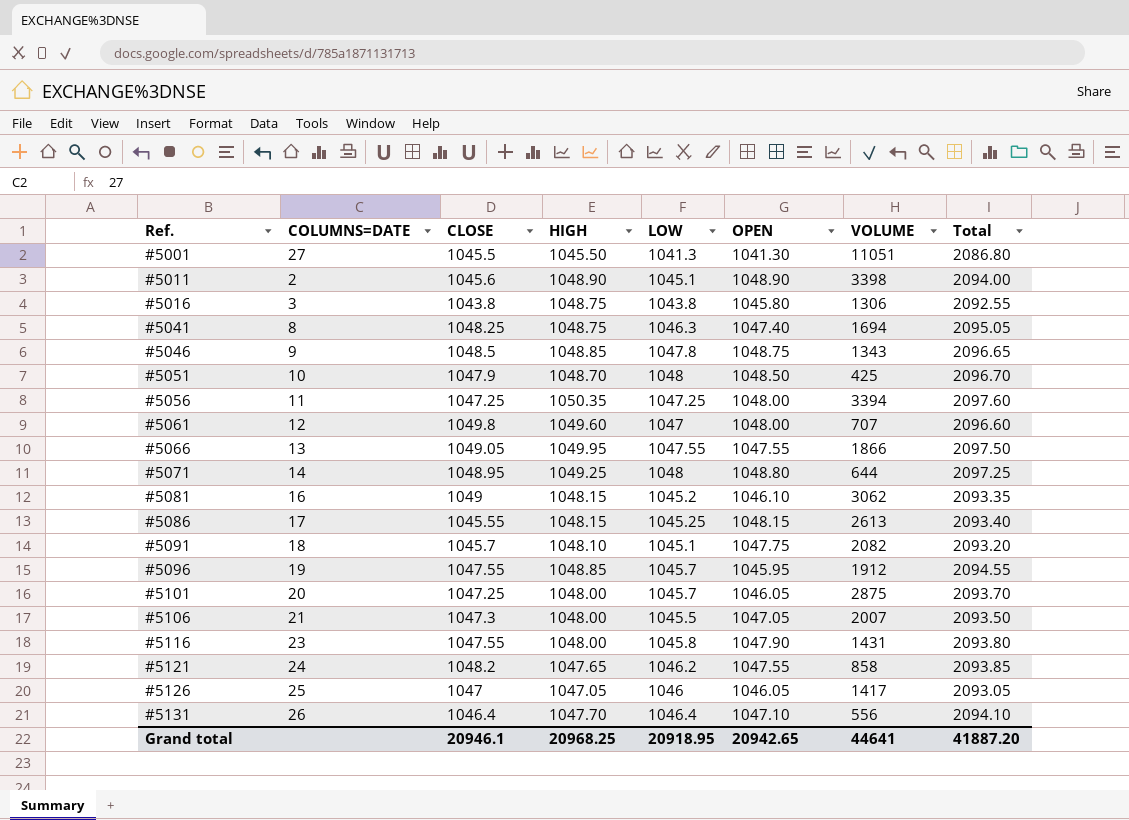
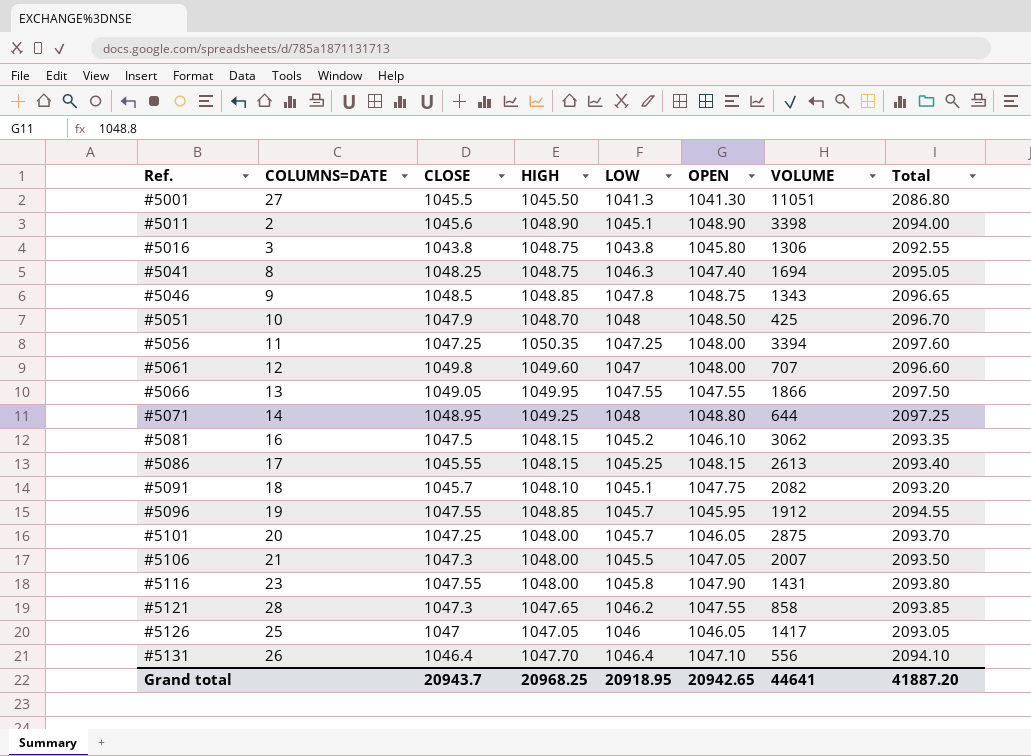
#5081 | CLOSE: 1049 -> 1047.5
#5121 | COLUMNS=DATE: 24 -> 28
#5121 | CLOSE: 1048.2 -> 1047.3
Grand total | CLOSE: 20946.1 -> 20943.7

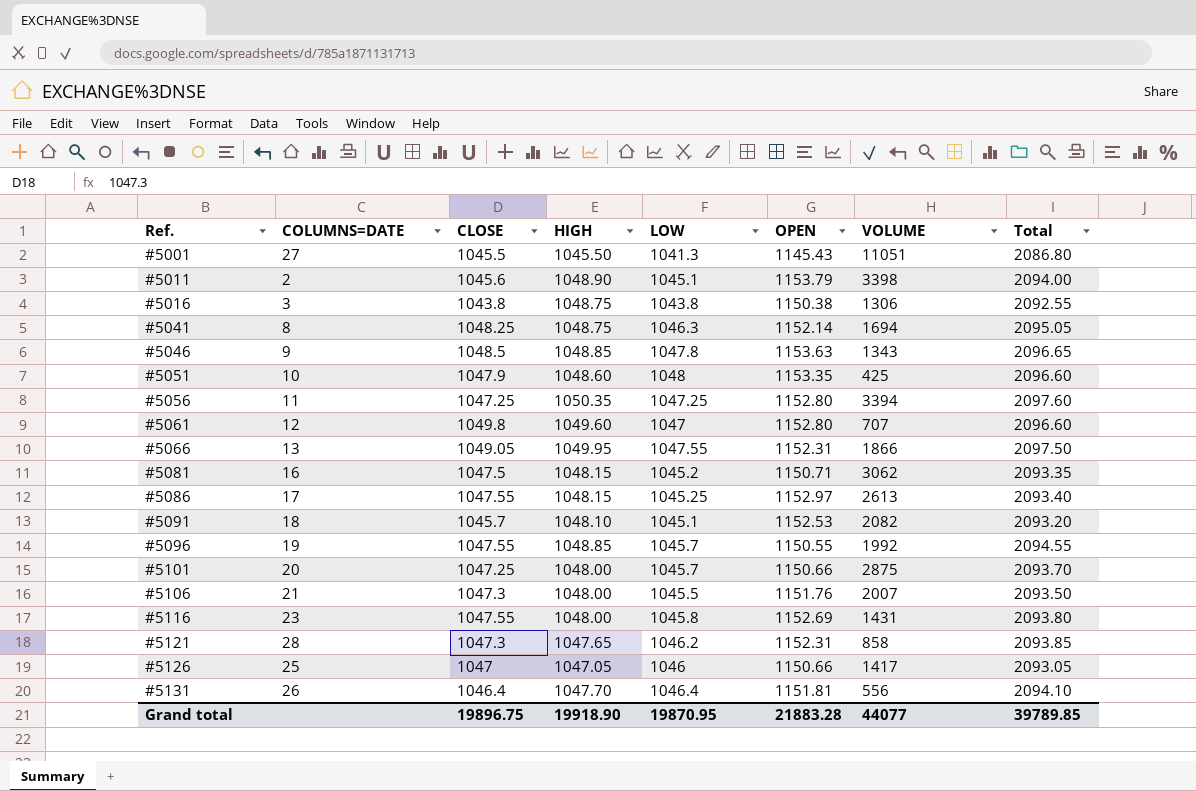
row #5071: 14 | 1048.95 | 1049.25 | 1048 | 1048.80 | 644 | 2097.25 -> none
#5001 | OPEN: 1041.30 -> 1145.43
#5011 | OPEN: 1048.90 -> 1153.79
#5016 | OPEN: 1045.80 -> 1150.38
#5041 | OPEN: 1047.40 -> 1152.14
#5046 | OPEN: 1048.75 -> 1153.63
#5051 | HIGH: 1048.70 -> 1048.60
#5051 | OPEN: 1048.50 -> 1153.35
#5051 | Total: 2096.70 -> 2096.60
#5056 | OPEN: 1048.00 -> 1152.80
#5061 | OPEN: 1048.00 -> 1152.80
#5066 | OPEN: 1047.55 -> 1152.31
#5081 | OPEN: 1046.10 -> 1150.71
#5086 | CLOSE: 1045.55 -> 1047.55
#5086 | OPEN: 1048.15 -> 1152.97
#5091 | OPEN: 1047.75 -> 1152.53
#5096 | OPEN: 1045.95 -> 1150.55
#5096 | VOLUME: 1912 -> 1992
#5101 | OPEN: 1046.05 -> 1150.66
#5106 | OPEN: 1047.05 -> 1151.76
#5116 | OPEN: 1047.90 -> 1152.69
#5121 | OPEN: 1047.55 -> 1152.31
#5126 | OPEN: 1046.05 -> 1150.66
#5131 | OPEN: 1047.10 -> 1151.81
Grand total | CLOSE: 20943.7 -> 19896.75
Grand total | HIGH: 20968.25 -> 19918.90
Grand total | LOW: 20918.95 -> 19870.95
Grand total | OPEN: 20942.65 -> 21883.28
Grand total | VOLUME: 44641 -> 44077
Grand total | Total: 41887.20 -> 39789.85

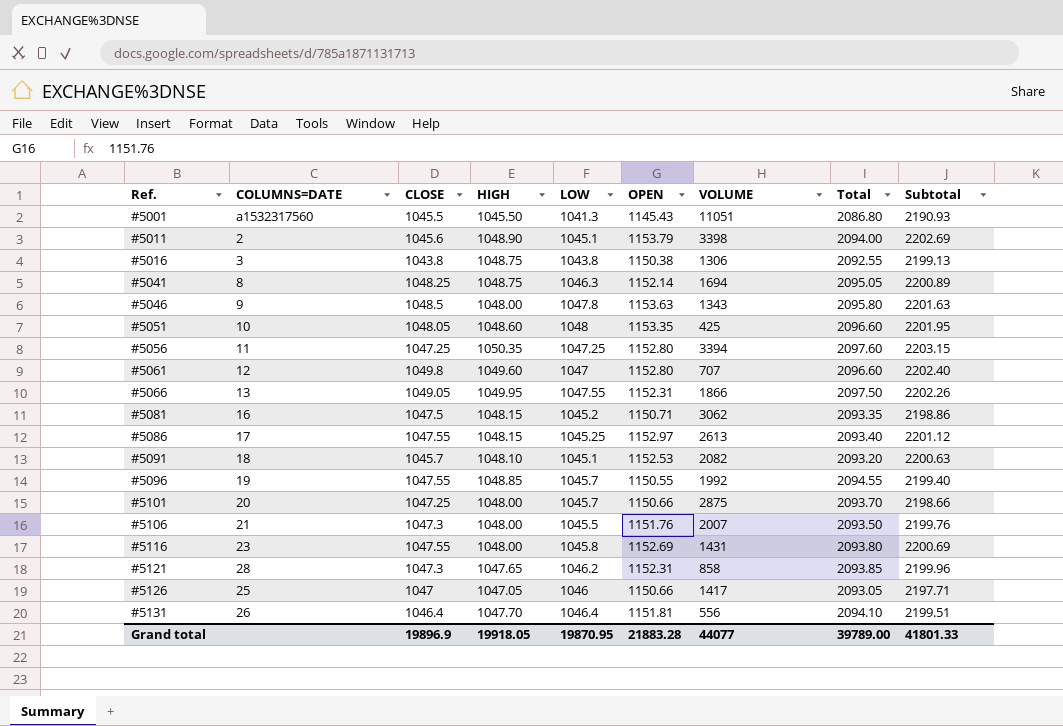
column Subtotal | formula: none -> [HIGH] + [OPEN]
#5001 | COLUMNS=DATE: 27 -> a1532317560
#5046 | HIGH: 1048.85 -> 1048.00
#5046 | Total: 2096.65 -> 2095.80
#5051 | CLOSE: 1047.9 -> 1048.05
Grand total | CLOSE: 19896.75 -> 19896.9
Grand total | HIGH: 19918.90 -> 19918.05
Grand total | Total: 39789.85 -> 39789.00

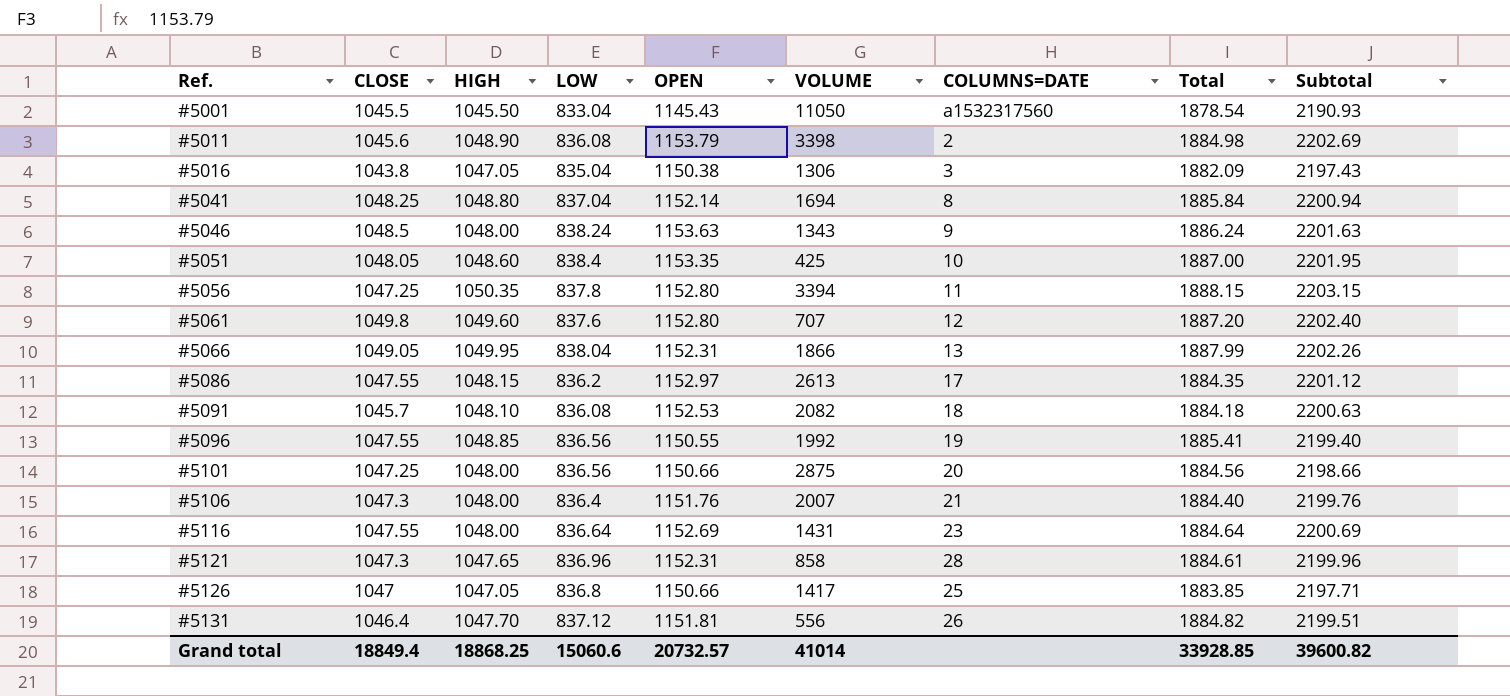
column COLUMNS=DATE | position: 2 -> 7
row #5081: 16 | 1047.5 | 1048.15 | 1045.2 | 1150.71 | 3062 | 2093.35 | 2198.86 -> none
#5001 | LOW: 1041.3 -> 833.04
#5001 | VOLUME: 11051 -> 11050
#5001 | Total: 2086.80 -> 1878.54
#5011 | LOW: 1045.1 -> 836.08
#5011 | Total: 2094.00 -> 1884.98
#5016 | HIGH: 1048.75 -> 1047.05
#5016 | LOW: 1043.8 -> 835.04
#5016 | Total: 2092.55 -> 1882.09
#5016 | Subtotal: 2199.13 -> 2197.43
#5041 | HIGH: 1048.75 -> 1048.80
#5041 | LOW: 1046.3 -> 837.04
#5041 | Total: 2095.05 -> 1885.84
#5041 | Subtotal: 2200.89 -> 2200.94
#5046 | LOW: 1047.8 -> 838.24
#5046 | Total: 2095.80 -> 1886.24
#5051 | LOW: 1048 -> 838.4
#5051 | Total: 2096.60 -> 1887.00
#5056 | LOW: 1047.25 -> 837.8
#5056 | Total: 2097.60 -> 1888.15
#5061 | LOW: 1047 -> 837.6
#5061 | Total: 2096.60 -> 1887.20
#5066 | LOW: 1047.55 -> 838.04
#5066 | Total: 2097.50 -> 1887.99
#5086 | LOW: 1045.25 -> 836.2
#5086 | Total: 2093.40 -> 1884.35
#5091 | LOW: 1045.1 -> 836.08
#5091 | Total: 2093.20 -> 1884.18
#5096 | LOW: 1045.7 -> 836.56
#5096 | Total: 2094.55 -> 1885.41
#5101 | LOW: 1045.7 -> 836.56
#5101 | Total: 2093.70 -> 1884.56
#5106 | LOW: 1045.5 -> 836.4
#5106 | Total: 2093.50 -> 1884.40
#5116 | LOW: 1045.8 -> 836.64
#5116 | Total: 2093.80 -> 1884.64
#5121 | LOW: 1046.2 -> 836.96
#5121 | Total: 2093.85 -> 1884.61
#5126 | LOW: 1046 -> 836.8
#5126 | Total: 2093.05 -> 1883.85
#5131 | LOW: 1046.4 -> 837.12
#5131 | Total: 2094.10 -> 1884.82
Grand total | CLOSE: 19896.9 -> 18849.4
Grand total | HIGH: 19918.05 -> 18868.25
Grand total | LOW: 19870.95 -> 15060.6
Grand total | OPEN: 21883.28 -> 20732.57
Grand total | VOLUME: 44077 -> 41014
Grand total | Total: 39789.00 -> 33928.85
Grand total | Subtotal: 41801.33 -> 39600.82

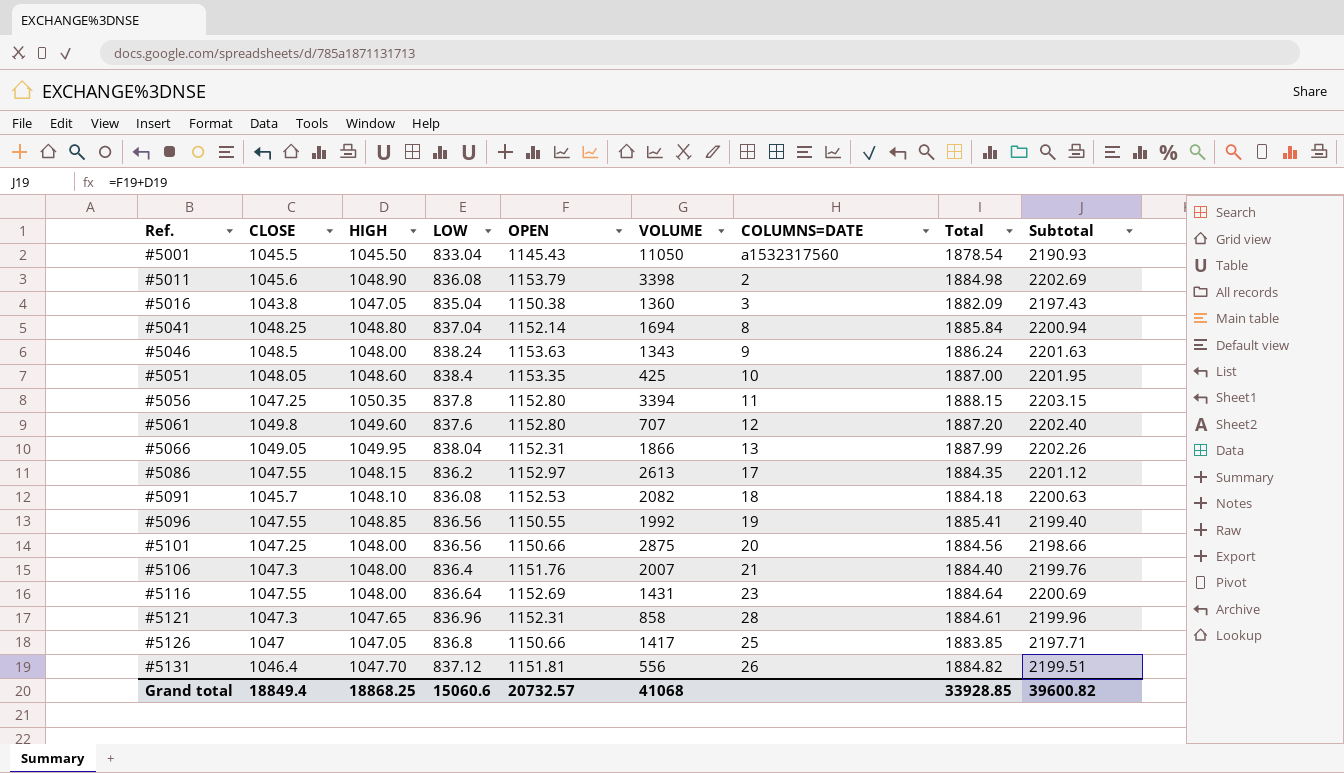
#5016 | VOLUME: 1306 -> 1360
Grand total | VOLUME: 41014 -> 41068

